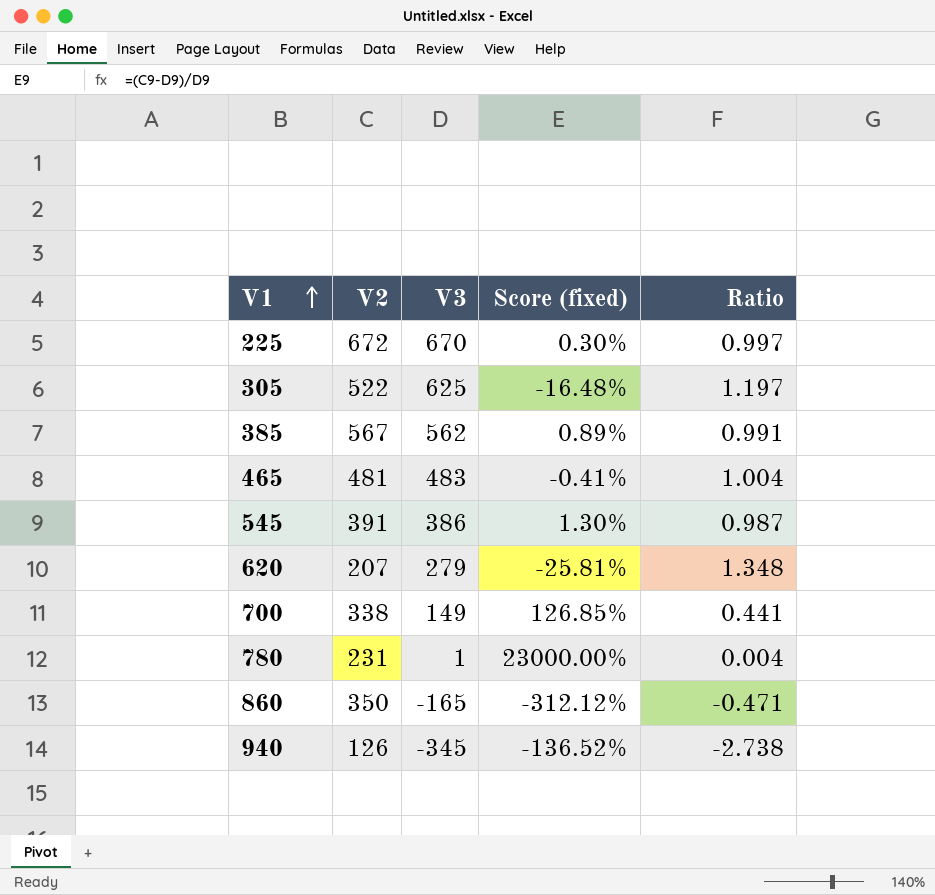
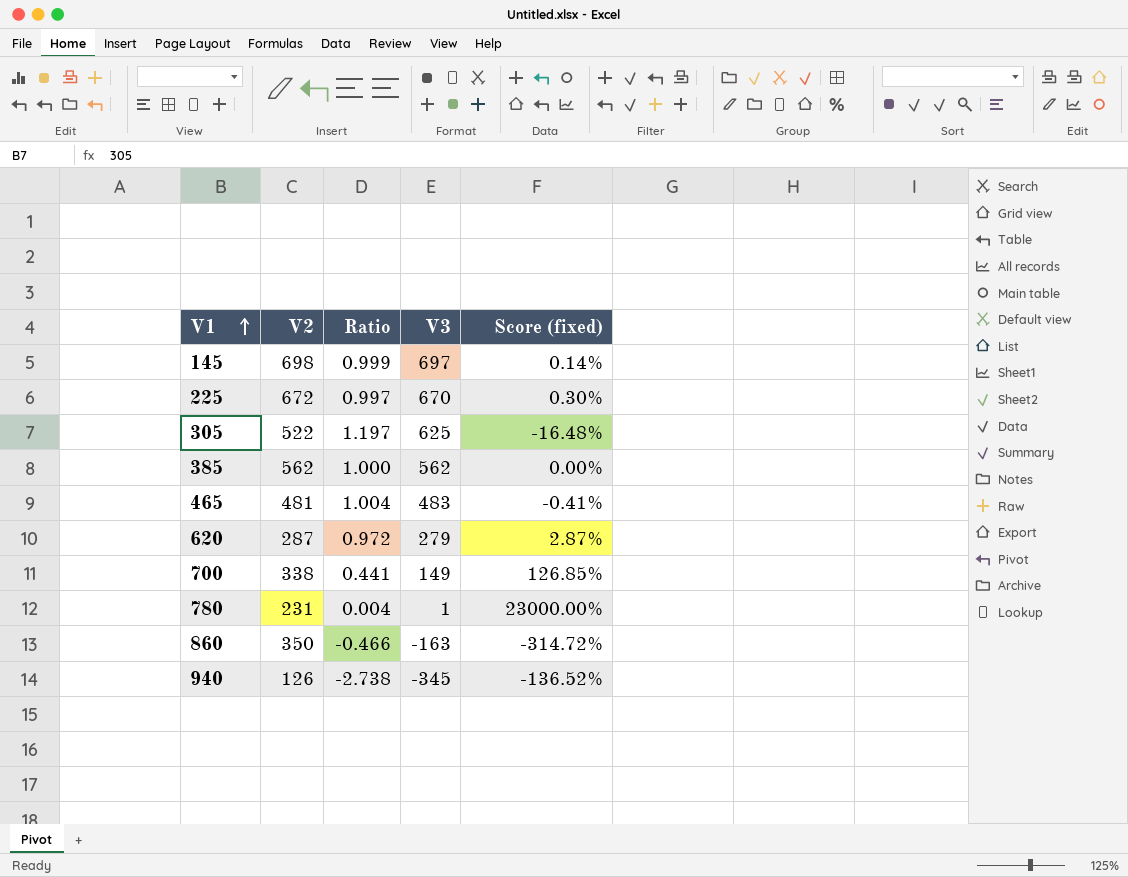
column Ratio | position: 5 -> 3
row 545: 391 | 386 | 1.30% | 0.987 -> none
row 145: none -> 698 | 0.999 | 697 | 0.14%
385 | V2: 567 -> 562
385 | Ratio: 0.991 -> 1.000
385 | Score (fixed): 0.89% -> 0.00%
620 | V2: 207 -> 287
620 | Ratio: 1.348 -> 0.972
620 | Score (fixed): -25.81% -> 2.87%
860 | Ratio: -0.471 -> -0.466
860 | V3: -165 -> -163
860 | Score (fixed): -312.12% -> -314.72%

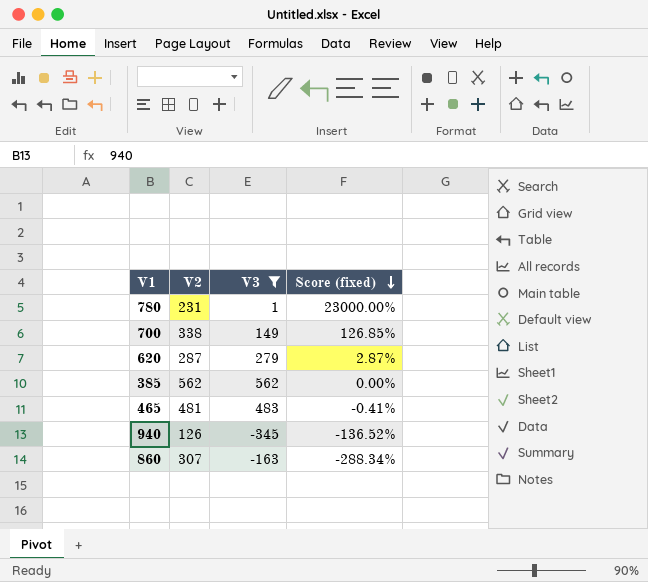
filter: none -> V3 <= 562
row order: V1 ascending -> Score (fixed) descending
column Ratio | formula: [V3] / [V2] -> none
860 | V2: 350 -> 307
860 | Score (fixed): -314.72% -> -288.34%

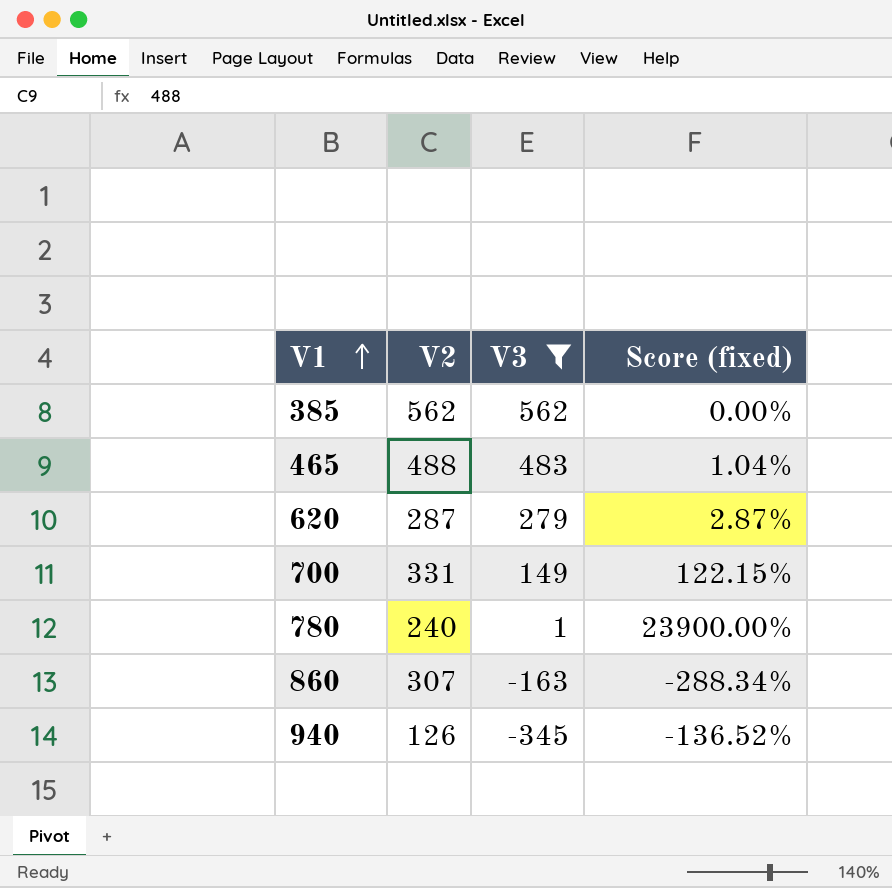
row order: Score (fixed) descending -> V1 ascending
465 | V2: 481 -> 488
465 | Score (fixed): -0.41% -> 1.04%
700 | V2: 338 -> 331
700 | Score (fixed): 126.85% -> 122.15%
780 | V2: 231 -> 240
780 | Score (fixed): 23000.00% -> 23900.00%

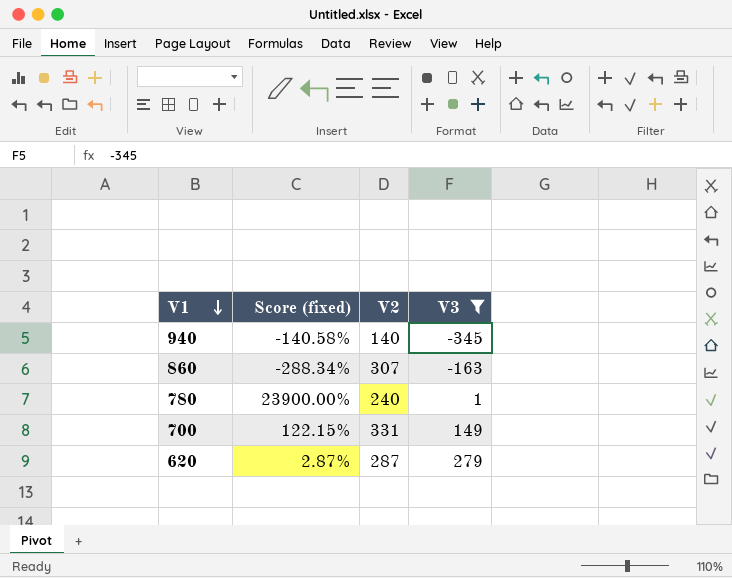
row order: V1 ascending -> V1 descending
column Score (fixed) | position: 4 -> 2
row 385: 562 | 562 | 0.00% -> none
row 465: 488 | 483 | 1.04% -> none
940 | Score (fixed): -136.52% -> -140.58%
940 | V2: 126 -> 140

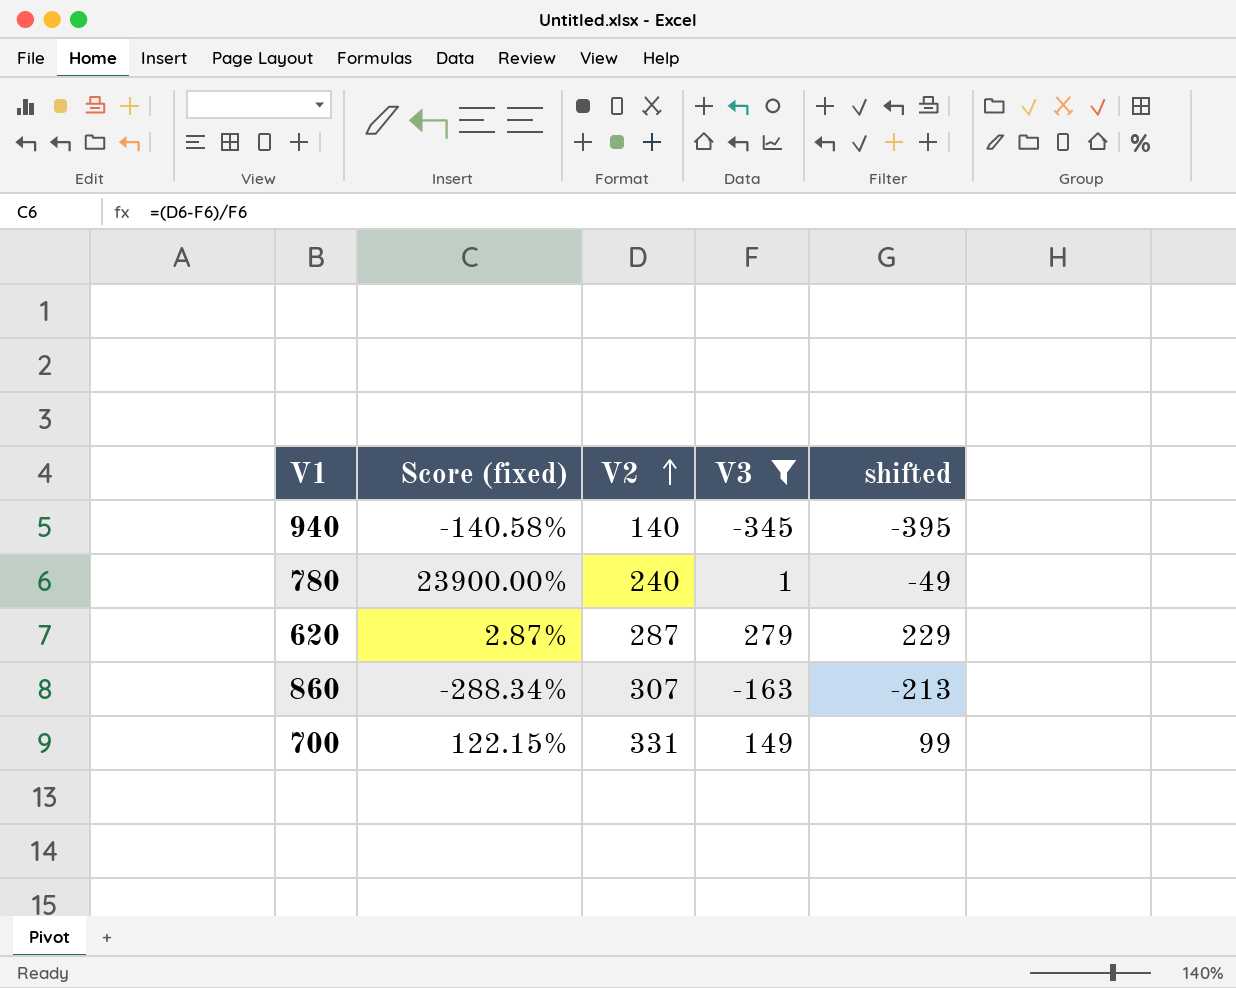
row order: V1 descending -> V2 ascending
column shifted | formula: none -> [V3] - 50

